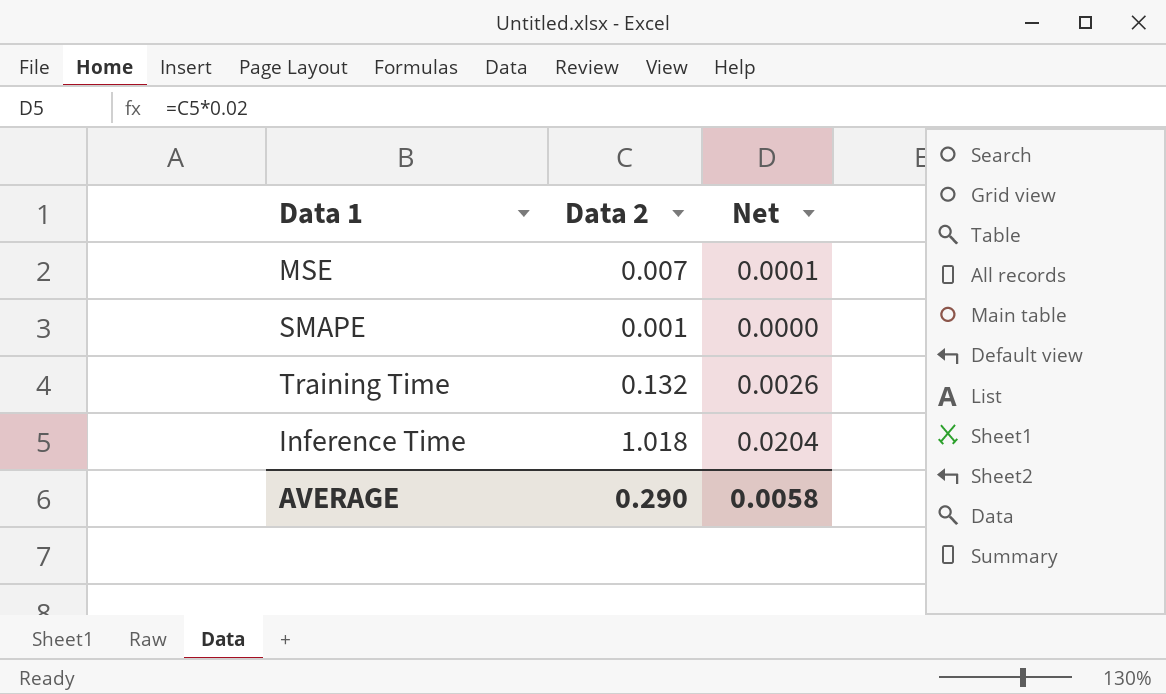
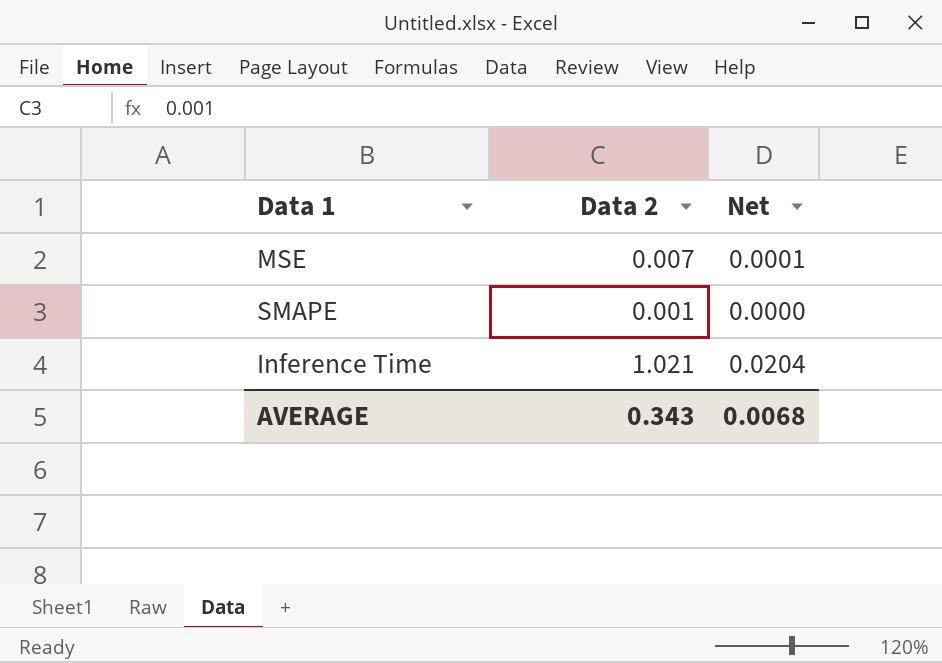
row Training Time: 0.132 | 0.0026 -> none
Inference Time | Data 2: 1.018 -> 1.021
AVERAGE | Data 2: 0.290 -> 0.343
AVERAGE | Net: 0.0058 -> 0.0068

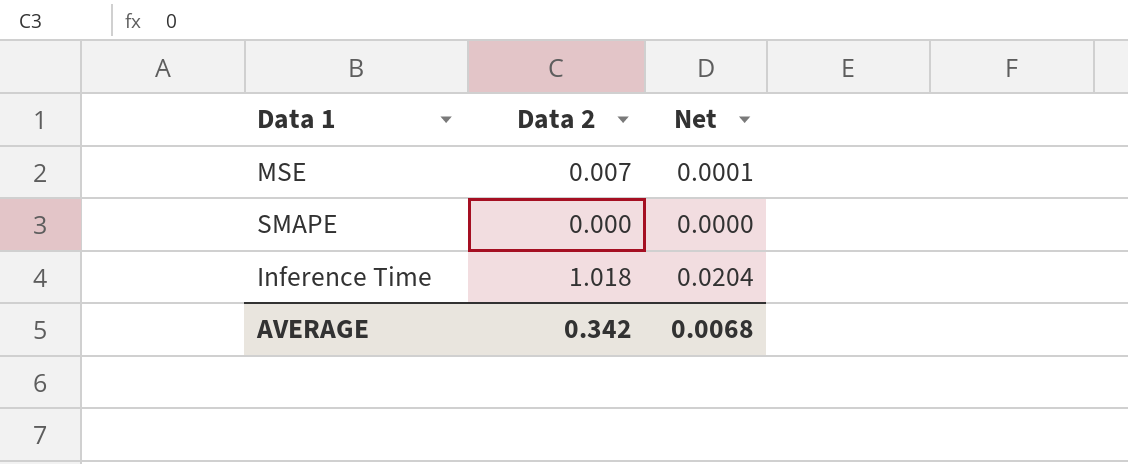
SMAPE | Data 2: 0.001 -> 0.000
Inference Time | Data 2: 1.021 -> 1.018
AVERAGE | Data 2: 0.343 -> 0.342

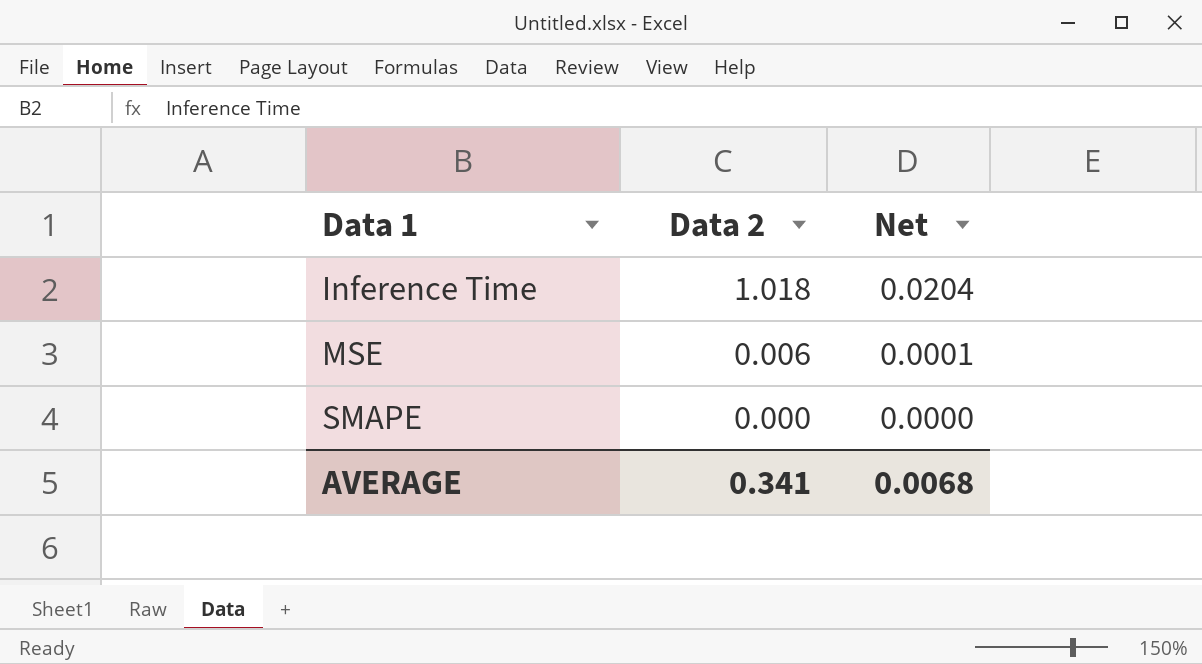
row order: none -> Data 1 ascending
MSE | Data 2: 0.007 -> 0.006
AVERAGE | Data 2: 0.342 -> 0.341

